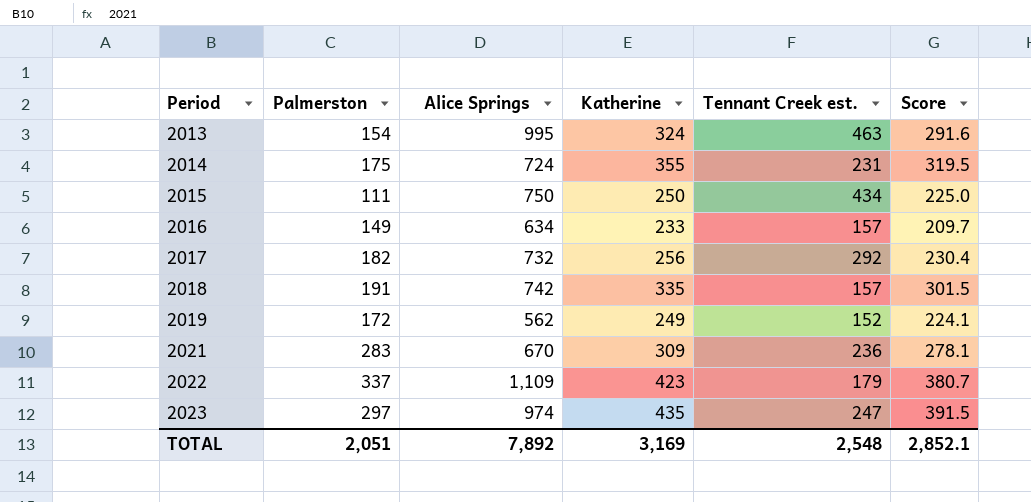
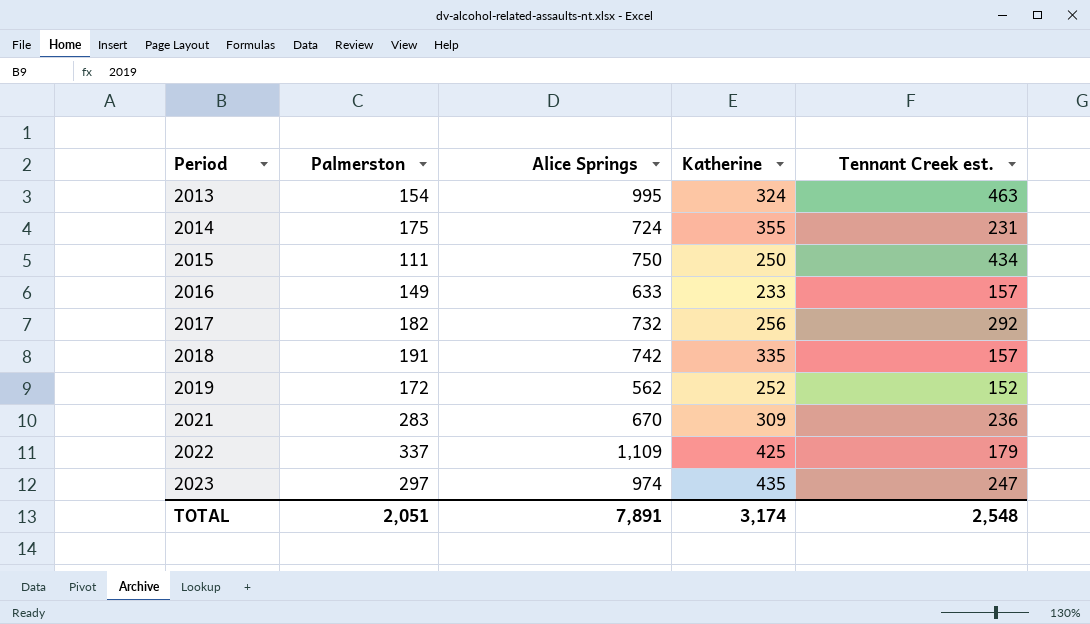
column Score | formula: [Katherine] * 0.9 -> none
2016 | Alice Springs: 634 -> 633
2019 | Katherine: 249 -> 252
2022 | Katherine: 423 -> 425
TOTAL | Alice Springs: 7,892 -> 7,891
TOTAL | Katherine: 3,169 -> 3,174

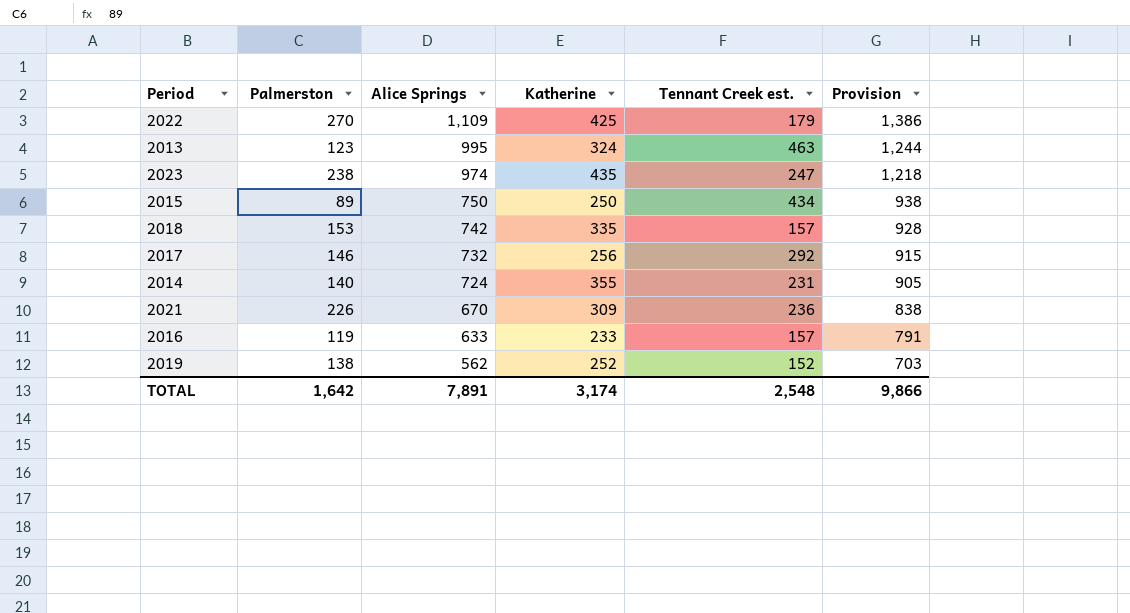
row order: Period ascending -> Alice Springs descending
column Provision | formula: none -> [Alice Springs] * 1.25
2022 | Palmerston: 337 -> 270
2013 | Palmerston: 154 -> 123
2023 | Palmerston: 297 -> 238
2015 | Palmerston: 111 -> 89
2018 | Palmerston: 191 -> 153
2017 | Palmerston: 182 -> 146
2014 | Palmerston: 175 -> 140
2021 | Palmerston: 283 -> 226
2016 | Palmerston: 149 -> 119
2019 | Palmerston: 172 -> 138
TOTAL | Palmerston: 2,051 -> 1,642

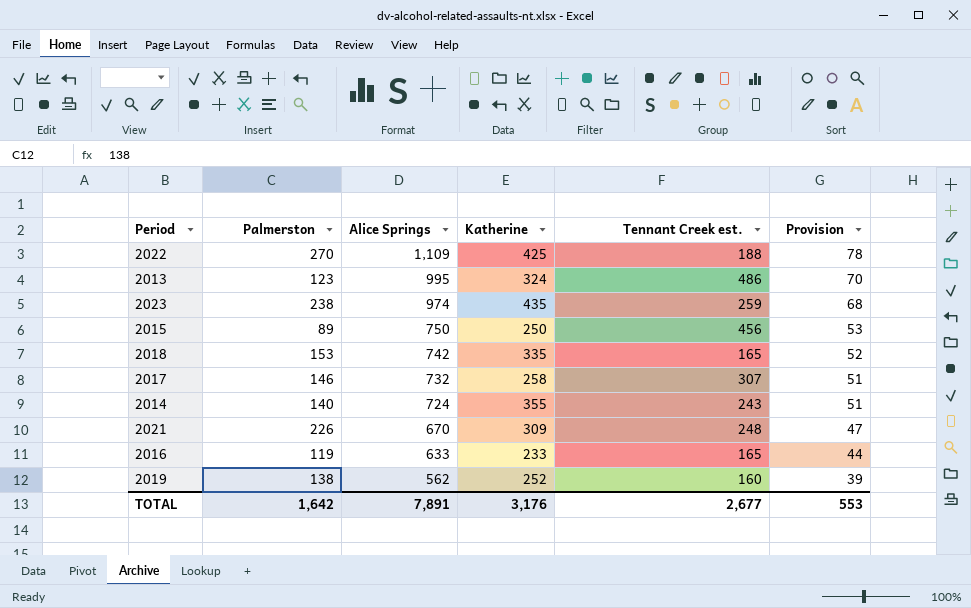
column Provision | formula: [Alice Springs] * 1.25 -> [Alice Springs] * 0.07
2022 | Tennant Creek est.: 179 -> 188
2013 | Tennant Creek est.: 463 -> 486
2023 | Tennant Creek est.: 247 -> 259
2015 | Tennant Creek est.: 434 -> 456
2018 | Tennant Creek est.: 157 -> 165
2017 | Katherine: 256 -> 258
2017 | Tennant Creek est.: 292 -> 307
2014 | Tennant Creek est.: 231 -> 243
2021 | Tennant Creek est.: 236 -> 248
2016 | Tennant Creek est.: 157 -> 165
2019 | Tennant Creek est.: 152 -> 160
TOTAL | Katherine: 3,174 -> 3,176
TOTAL | Tennant Creek est.: 2,548 -> 2,677
TOTAL | Provision: 9,866 -> 553

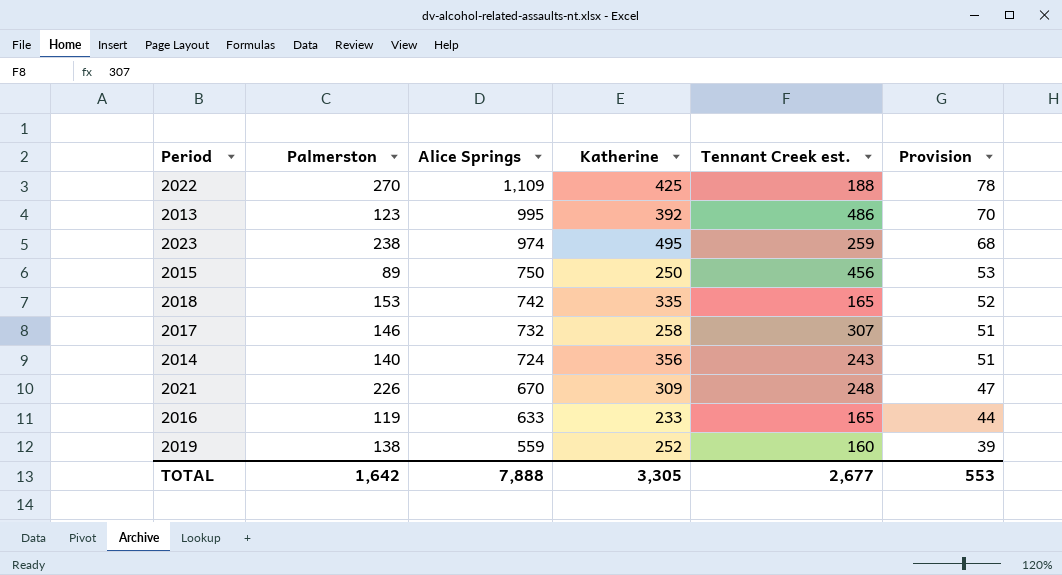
2013 | Katherine: 324 -> 392
2023 | Katherine: 435 -> 495
2014 | Katherine: 355 -> 356
2019 | Alice Springs: 562 -> 559
TOTAL | Alice Springs: 7,891 -> 7,888
TOTAL | Katherine: 3,176 -> 3,305

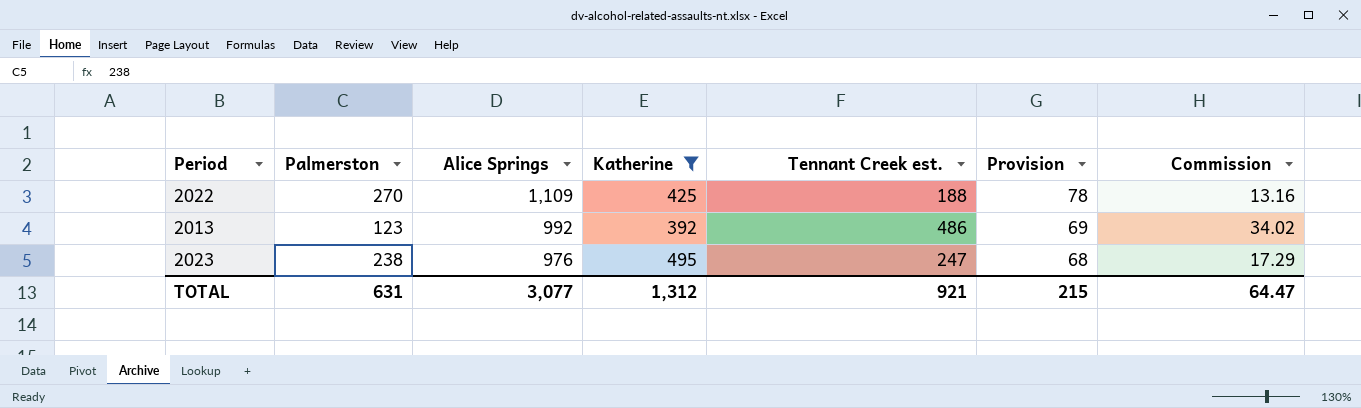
filter: none -> Katherine >= 392
column Commission | formula: none -> [Tennant Creek est.] * 0.07
2013 | Alice Springs: 995 -> 992
2013 | Provision: 70 -> 69
2023 | Alice Springs: 974 -> 976
2023 | Tennant Creek est.: 259 -> 247
TOTAL | Palmerston: 1,642 -> 631
TOTAL | Alice Springs: 7,888 -> 3,077
TOTAL | Katherine: 3,305 -> 1,312
TOTAL | Tennant Creek est.: 2,677 -> 921
TOTAL | Provision: 553 -> 215

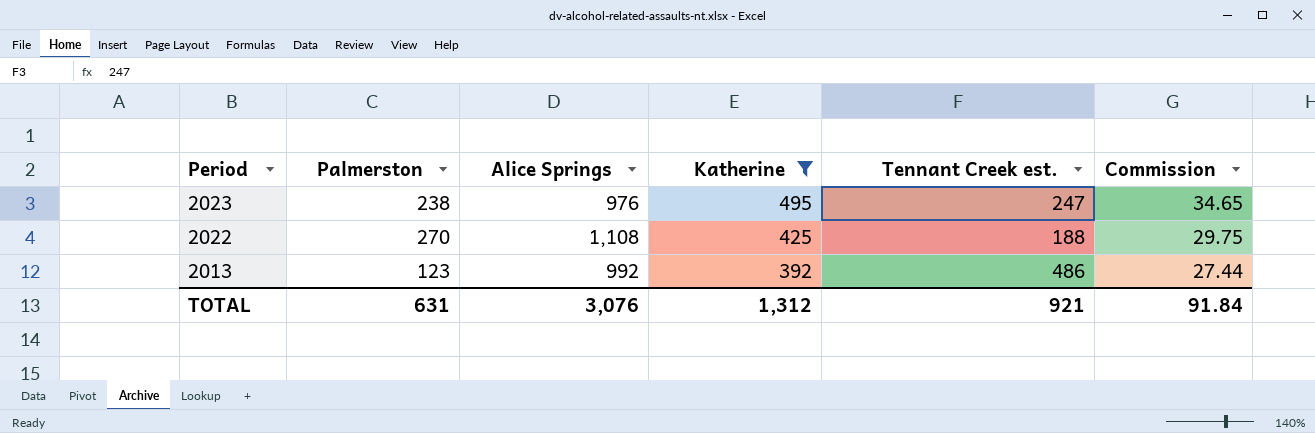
row order: Alice Springs descending -> Period descending
column Provision | formula: [Alice Springs] * 0.07 -> none
column Commission | formula: [Tennant Creek est.] * 0.07 -> [Katherine] * 0.07
2022 | Alice Springs: 1,109 -> 1,108
TOTAL | Alice Springs: 3,077 -> 3,076
TOTAL | Commission: 64.47 -> 91.84

